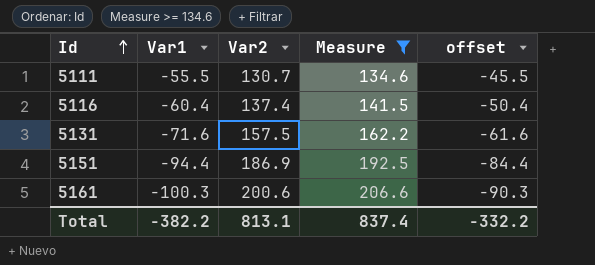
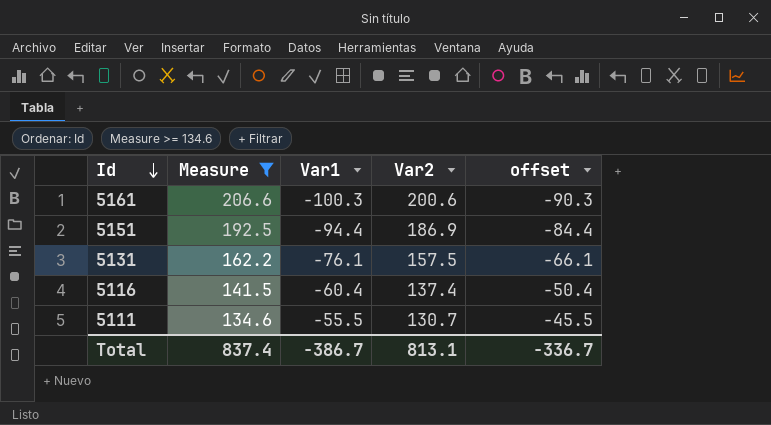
row order: Id ascending -> Id descending
column Measure | position: 4 -> 2
5131 | Var1: -71.6 -> -76.1
5131 | offset: -61.6 -> -66.1
Total | Var1: -382.2 -> -386.7
Total | offset: -332.2 -> -336.7

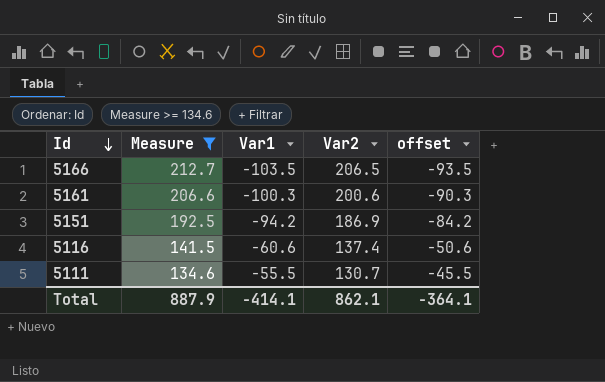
row 5131: 162.2 | -76.1 | 157.5 | -66.1 -> none
row 5166: none -> 212.7 | -103.5 | 206.5 | -93.5
5151 | Var1: -94.4 -> -94.2
5151 | offset: -84.4 -> -84.2
5116 | Var1: -60.4 -> -60.6
5116 | offset: -50.4 -> -50.6
Total | Measure: 837.4 -> 887.9
Total | Var1: -386.7 -> -414.1
Total | Var2: 813.1 -> 862.1
Total | offset: -336.7 -> -364.1

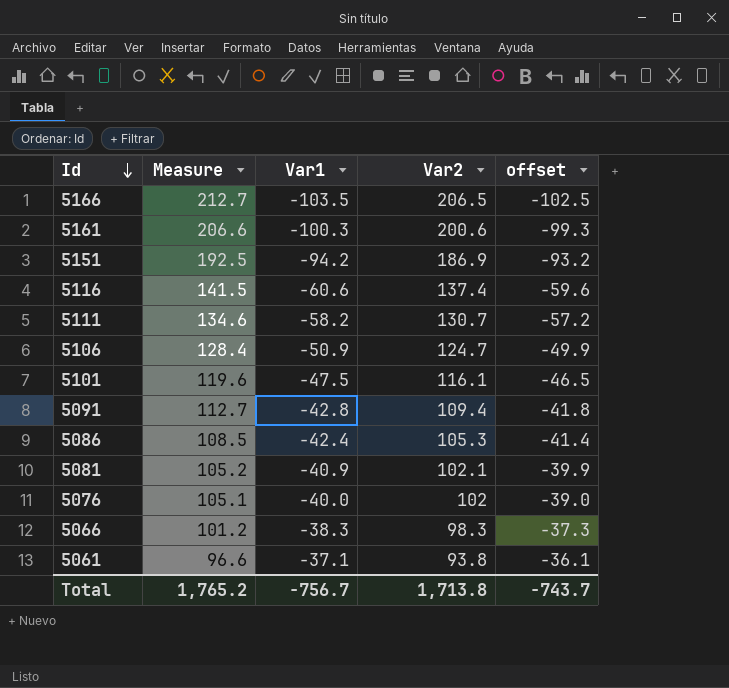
filter: Measure >= 134.6 -> none
column offset | formula: [Var1] + 10 -> [Var1] + 1
5111 | Var1: -55.5 -> -58.2
Total | Measure: 887.9 -> 1,765.2
Total | Var1: -414.1 -> -756.7
Total | Var2: 862.1 -> 1,713.8
Total | offset: -364.1 -> -743.7

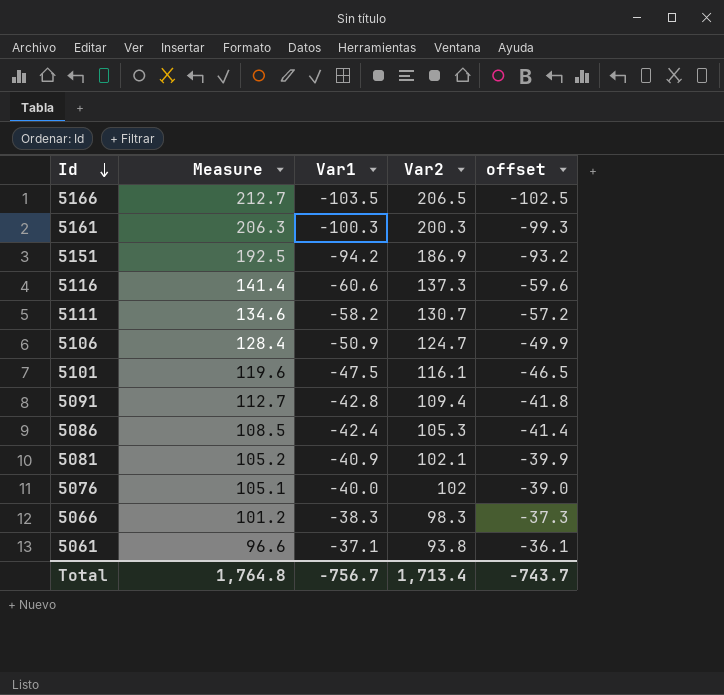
5161 | Measure: 206.6 -> 206.3
5161 | Var2: 200.6 -> 200.3
5116 | Measure: 141.5 -> 141.4
5116 | Var2: 137.4 -> 137.3
Total | Measure: 1,765.2 -> 1,764.8
Total | Var2: 1,713.8 -> 1,713.4

